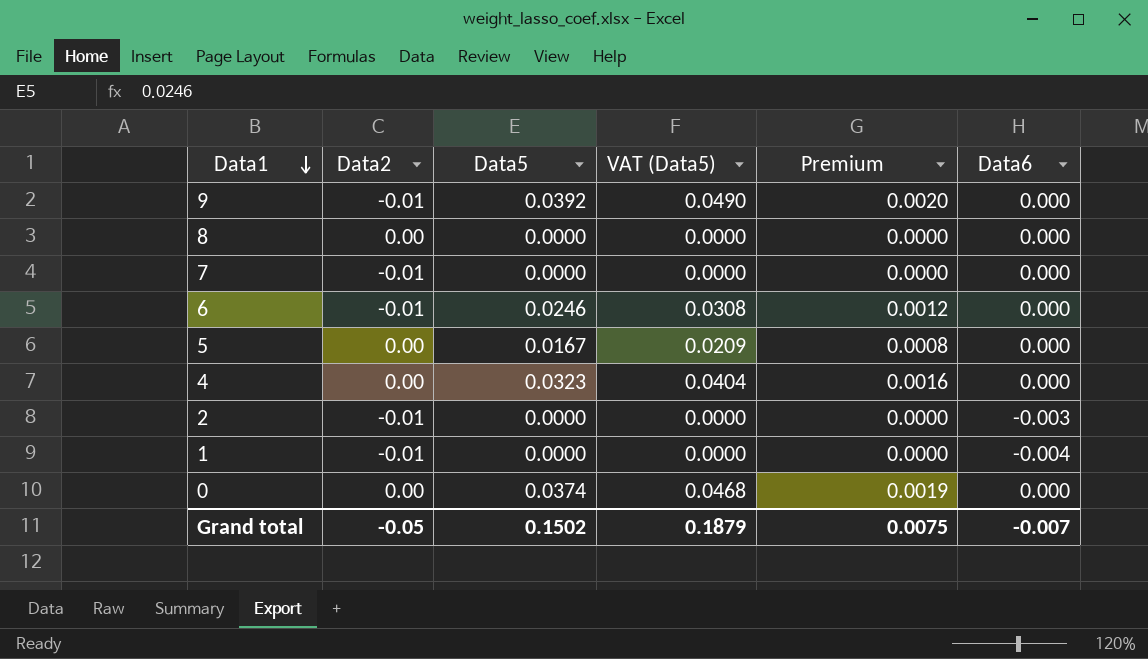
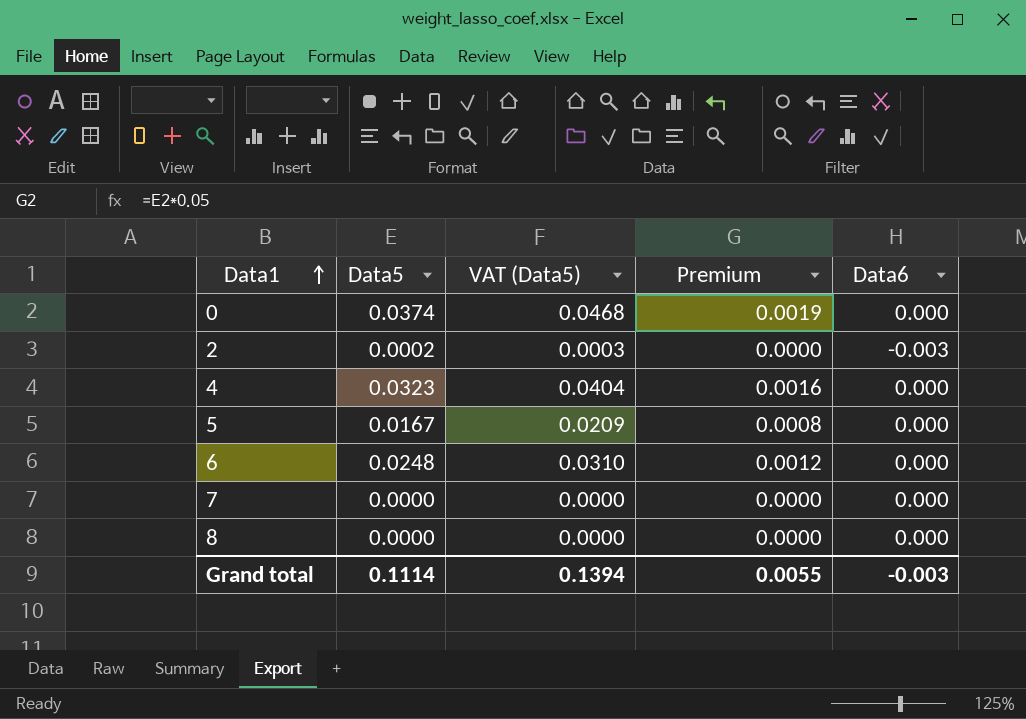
row order: Data1 descending -> Data1 ascending
column Data2 | position: 2 -> none
row 9: -0.01 | 0.0392 | 0.0490 | 0.0020 | 0.000 -> none
row 1: -0.01 | 0.0000 | 0.0000 | 0.0000 | -0.004 -> none
2 | Data5: 0.0000 -> 0.0002
2 | VAT (Data5): 0.0000 -> 0.0003
6 | Data5: 0.0246 -> 0.0248
6 | VAT (Data5): 0.0308 -> 0.0310
Grand total | Data5: 0.1502 -> 0.1114
Grand total | VAT (Data5): 0.1879 -> 0.1394
Grand total | Premium: 0.0075 -> 0.0055
Grand total | Data6: -0.007 -> -0.003

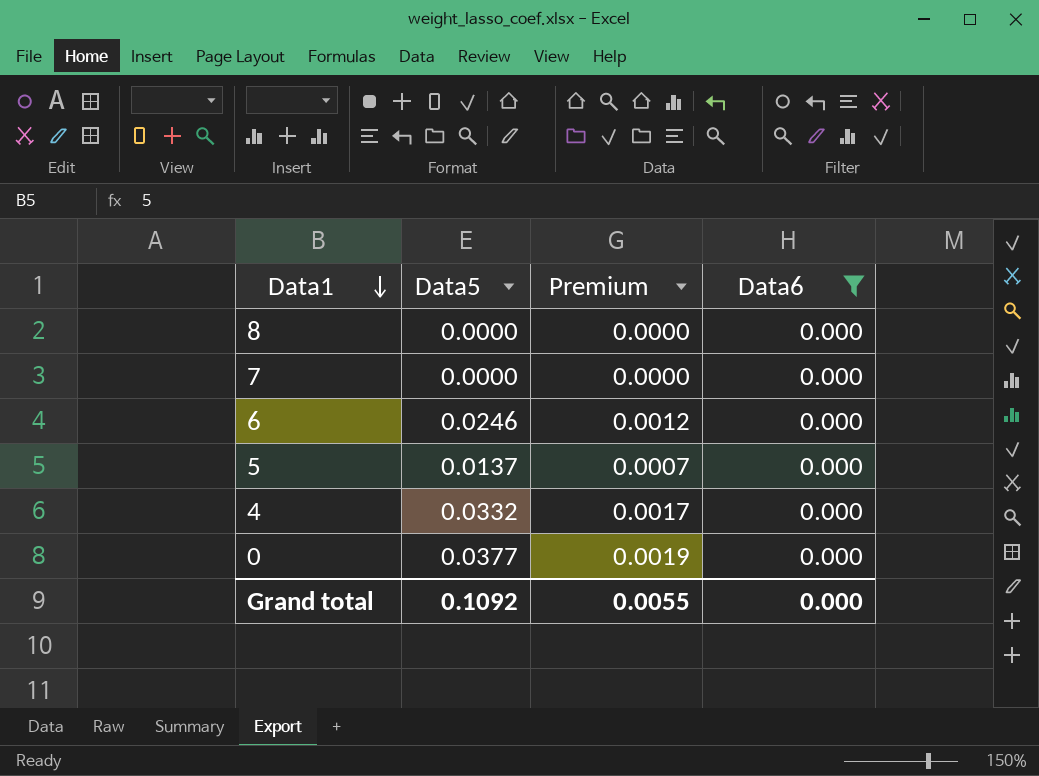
filter: none -> Data6 = 0.000
row order: Data1 ascending -> Data1 descending
column VAT (Data5) | formula: [Data5] * 1.25 -> none
6 | Data5: 0.0248 -> 0.0246
5 | Data5: 0.0167 -> 0.0137
5 | Premium: 0.0008 -> 0.0007
4 | Data5: 0.0323 -> 0.0332
4 | Premium: 0.0016 -> 0.0017
0 | Data5: 0.0374 -> 0.0377
Grand total | Data5: 0.1114 -> 0.1092
Grand total | Data6: -0.003 -> 0.000

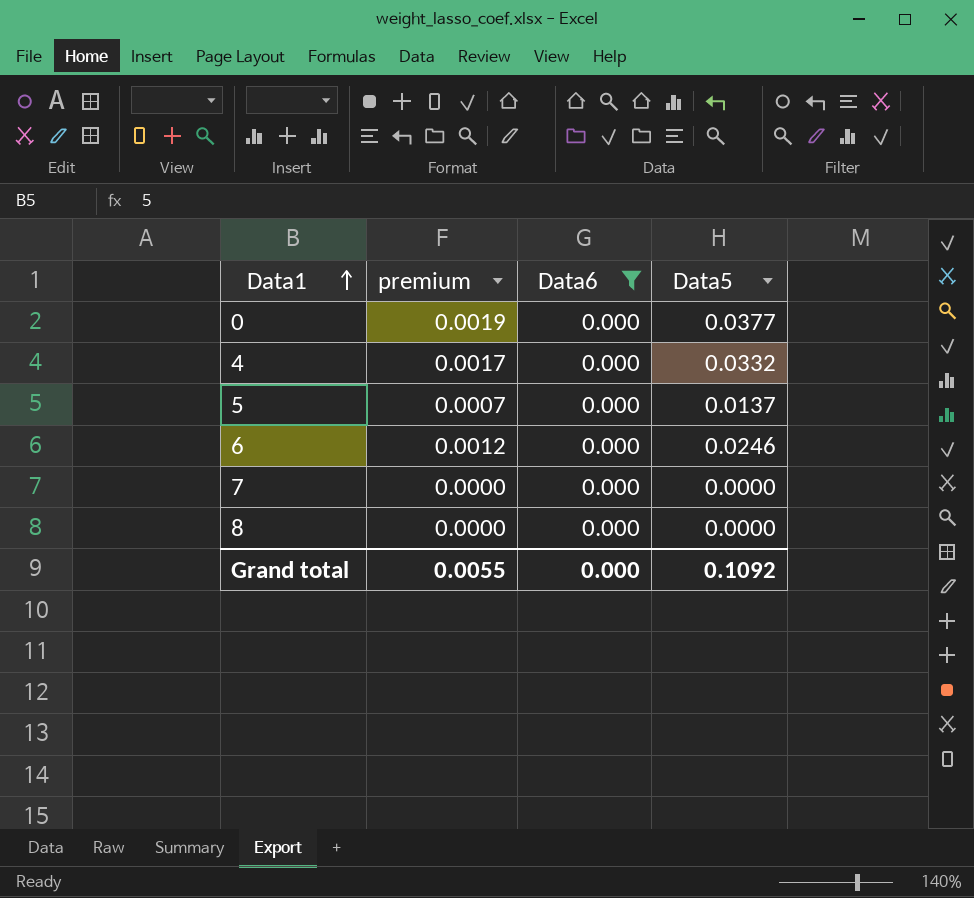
row order: Data1 descending -> Data1 ascending
column name: Premium -> premium
column Data5 | position: 2 -> 4

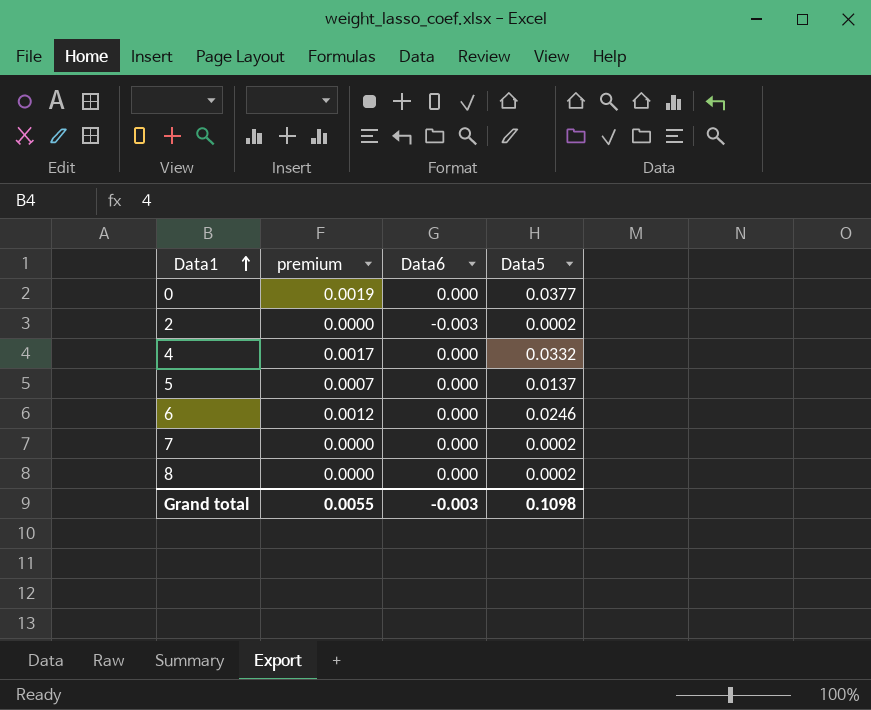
filter: Data6 = 0.000 -> none
7 | Data5: 0.0000 -> 0.0002
8 | Data5: 0.0000 -> 0.0002
Grand total | Data6: 0.000 -> -0.003
Grand total | Data5: 0.1092 -> 0.1098

